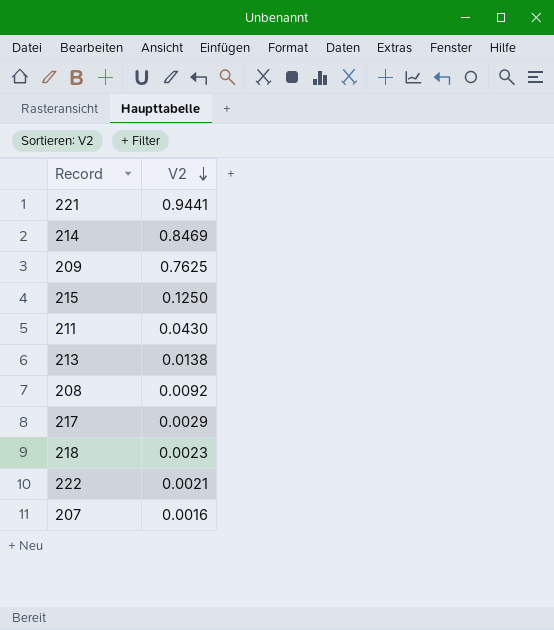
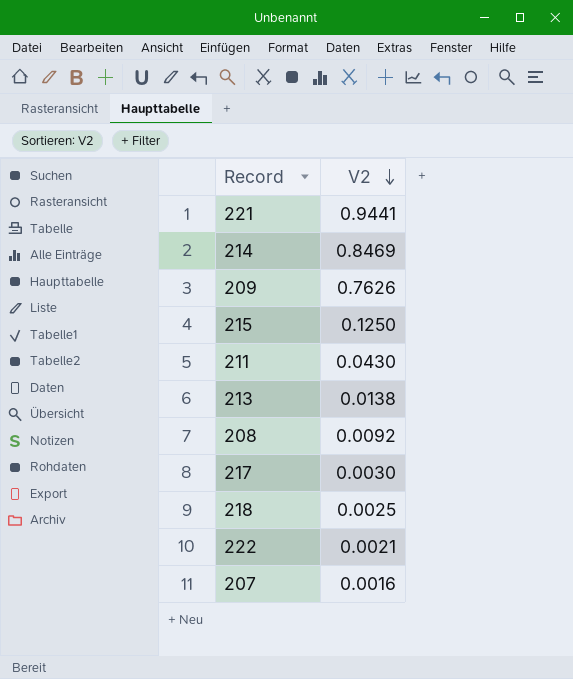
209 | V2: 0.7625 -> 0.7626
217 | V2: 0.0029 -> 0.0030
218 | V2: 0.0023 -> 0.0025

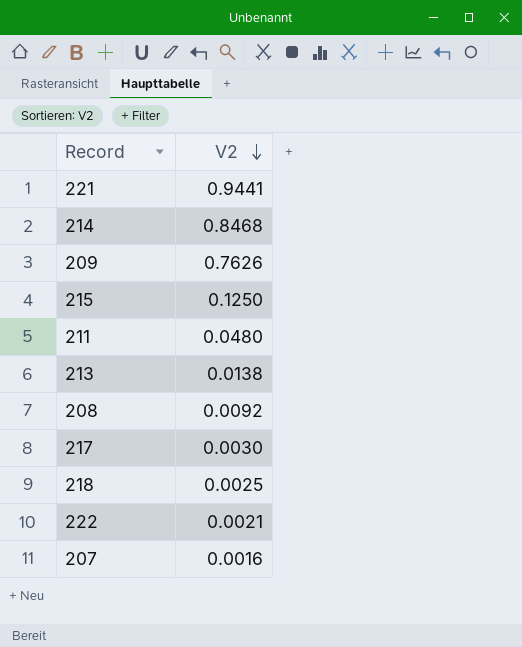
214 | V2: 0.8469 -> 0.8468
211 | V2: 0.0430 -> 0.0480

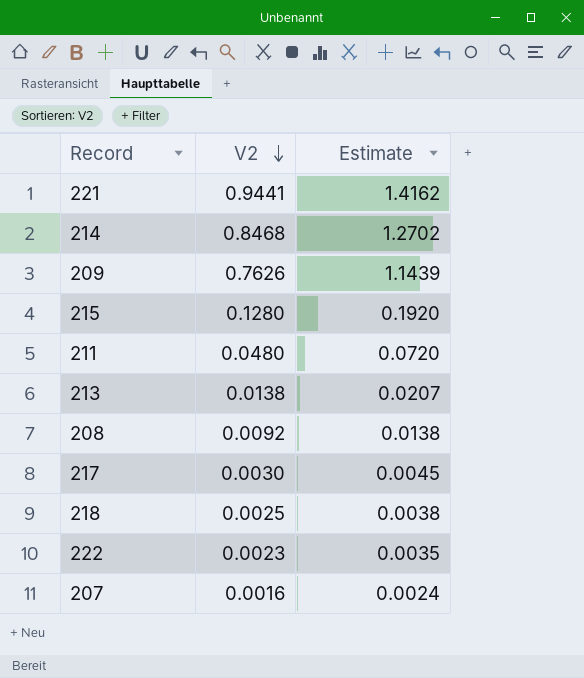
column Estimate | formula: none -> [V2] * 1.5
215 | V2: 0.1250 -> 0.1280
222 | V2: 0.0021 -> 0.0023

